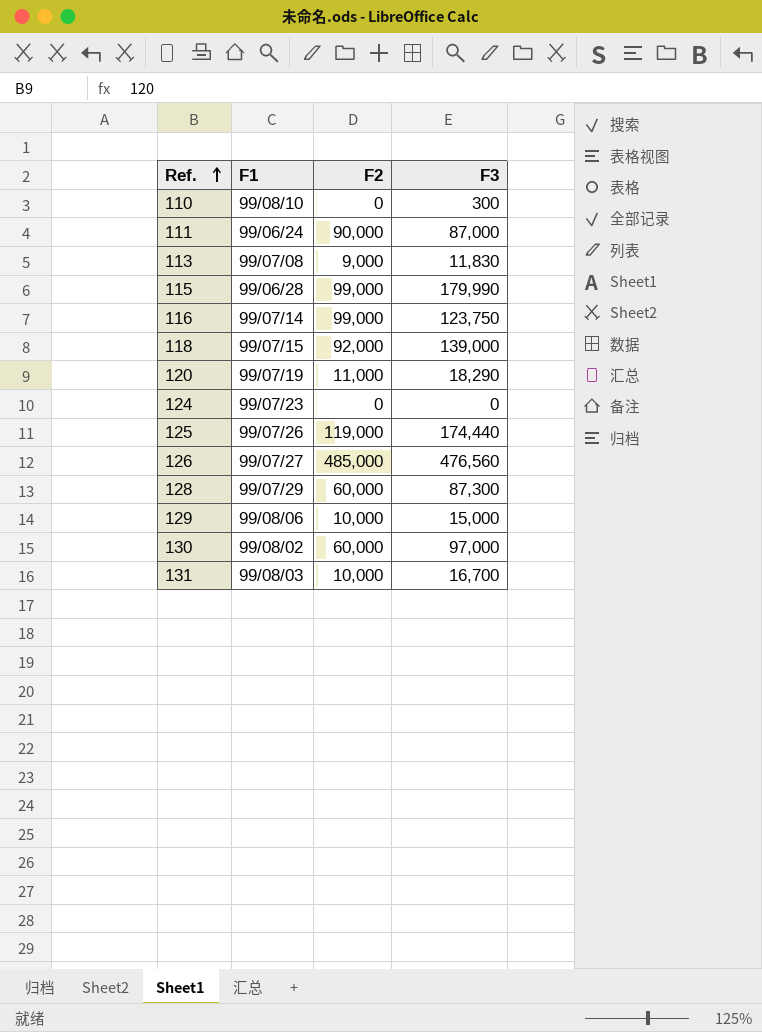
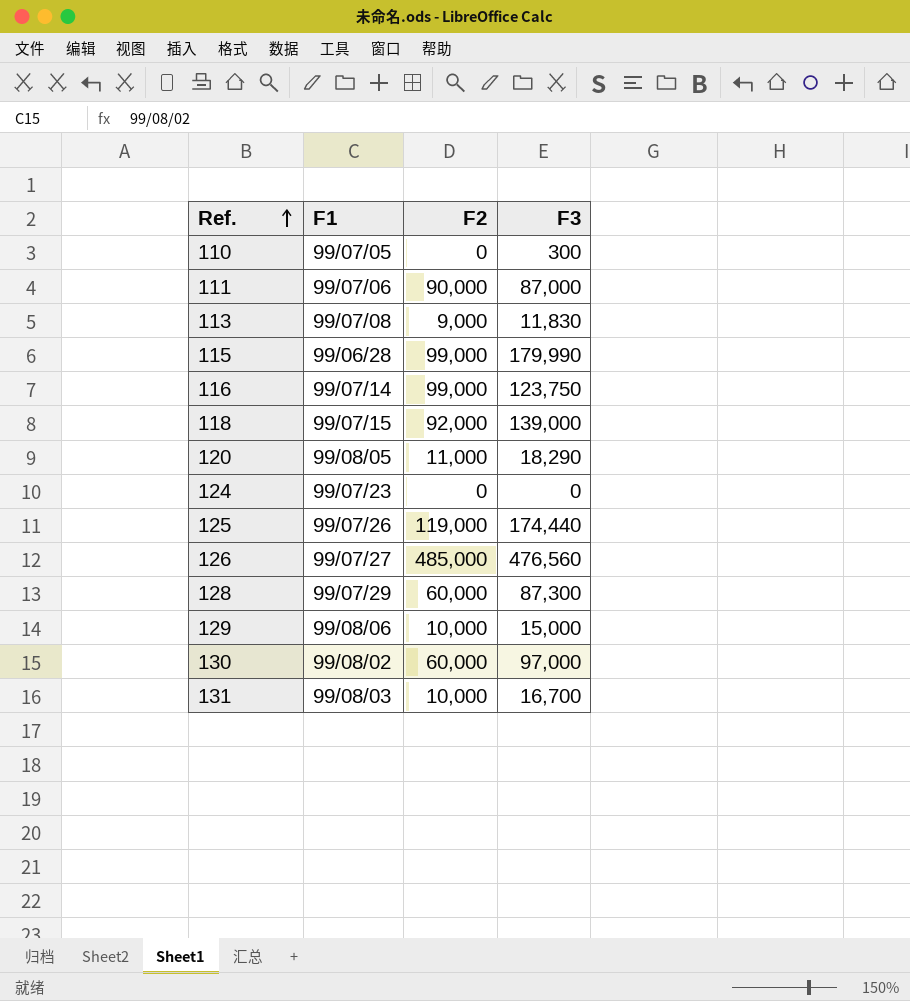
110 | F1: 99/08/10 -> 99/07/05
111 | F1: 99/06/24 -> 99/07/06
120 | F1: 99/07/19 -> 99/08/05

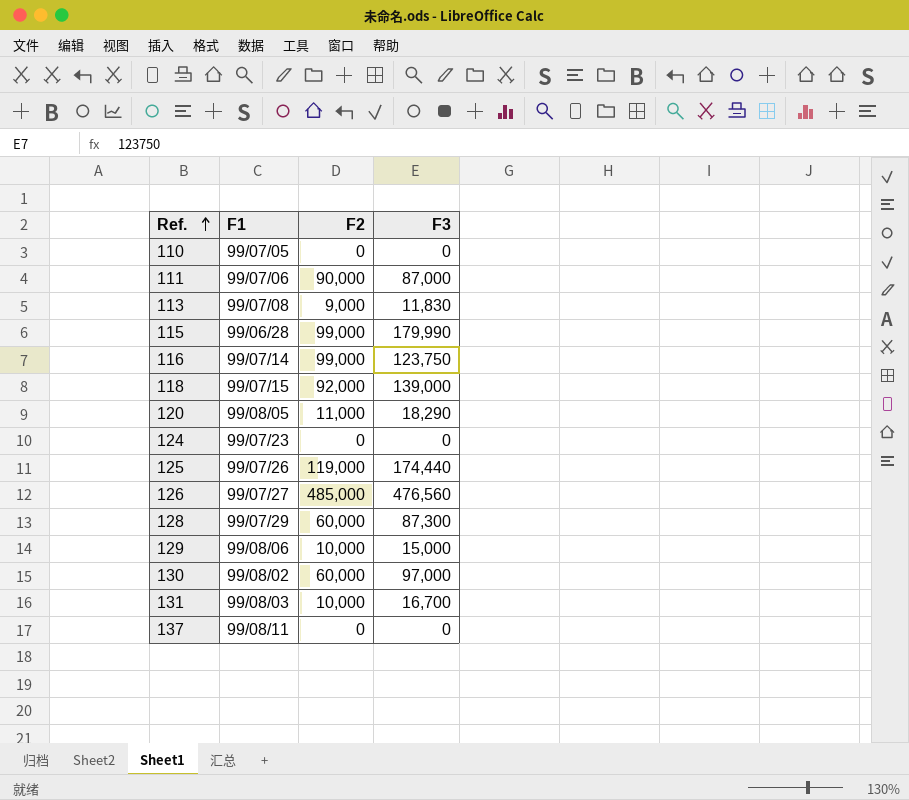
110 | F3: 300 -> 0
row 137: none -> 99/08/11 | 0 | 0

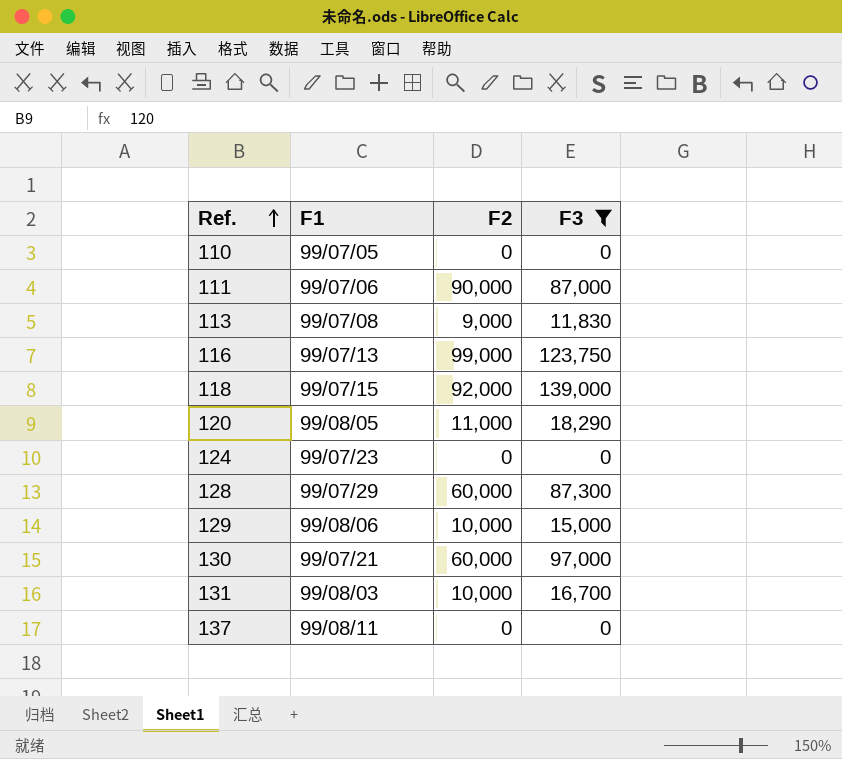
filter: none -> F3 <= 139,000
116 | F1: 99/07/14 -> 99/07/13
130 | F1: 99/08/02 -> 99/07/21

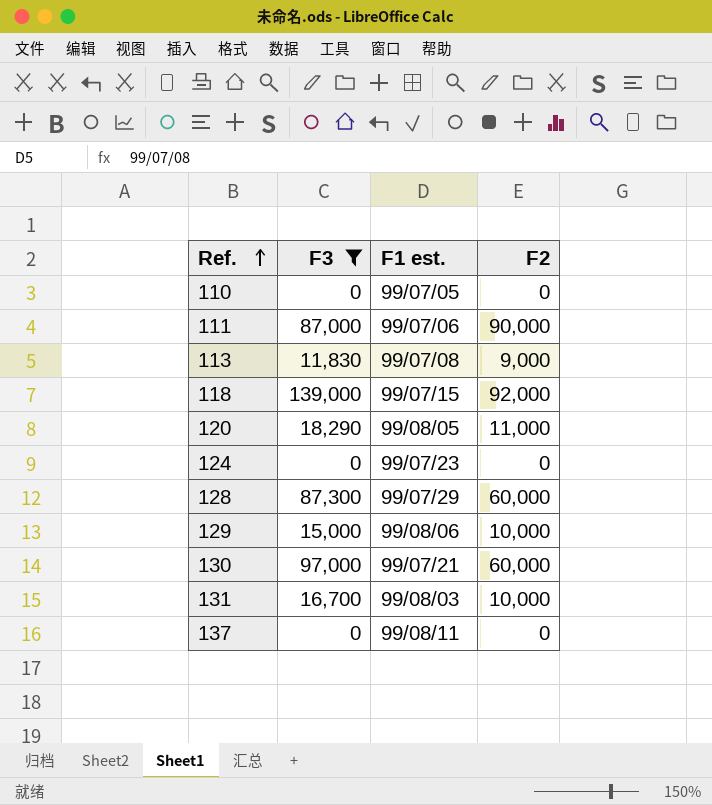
column F3 | position: 4 -> 2
column name: F1 -> F1 est.
row 116: 99/07/13 | 99,000 | 123,750 -> none

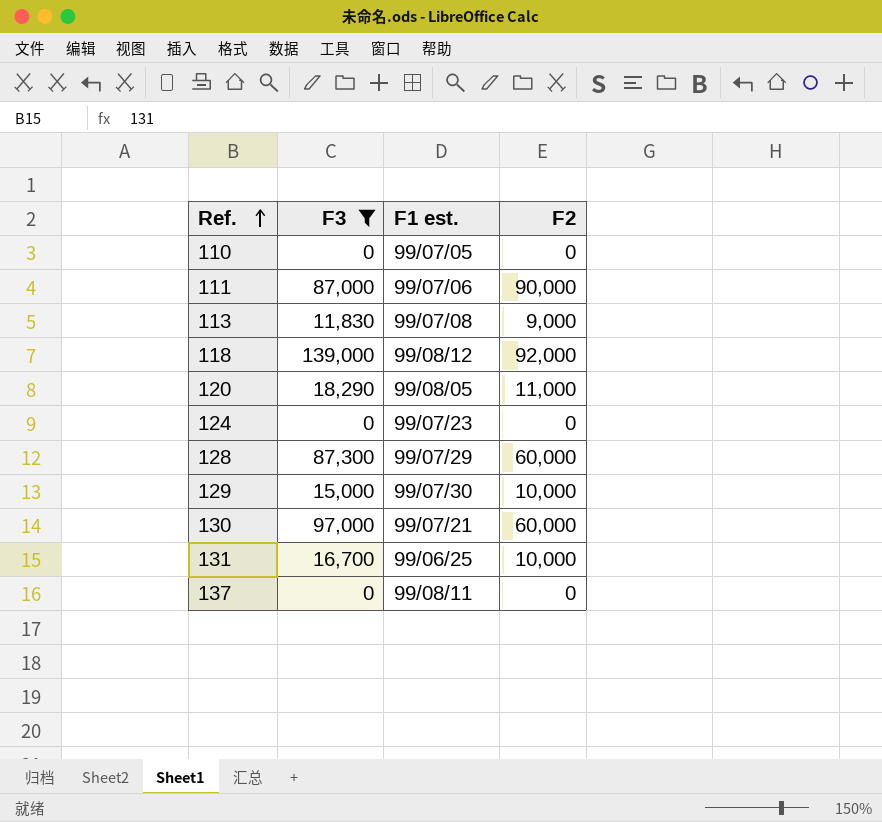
118 | F1 est.: 99/07/15 -> 99/08/12
129 | F1 est.: 99/08/06 -> 99/07/30
131 | F1 est.: 99/08/03 -> 99/06/25

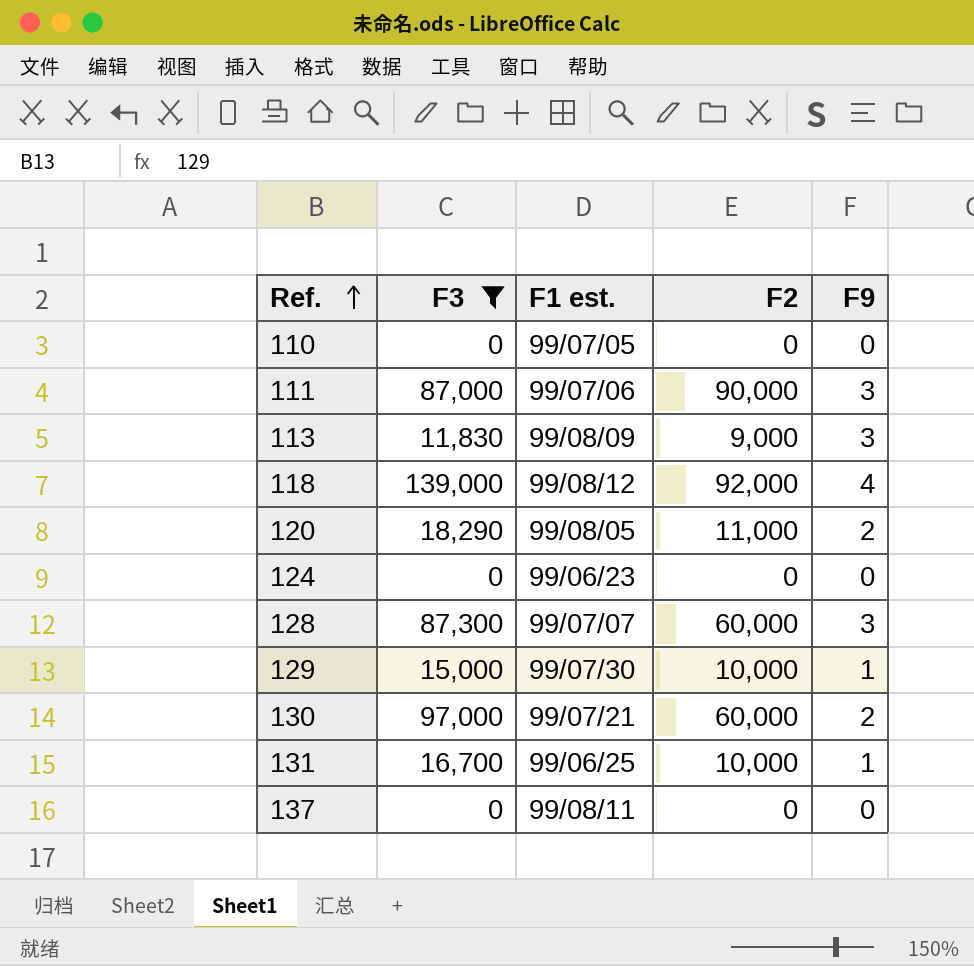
column F9 | position: none -> 5
113 | F1 est.: 99/07/08 -> 99/08/09
124 | F1 est.: 99/07/23 -> 99/06/23
128 | F1 est.: 99/07/29 -> 99/07/07

